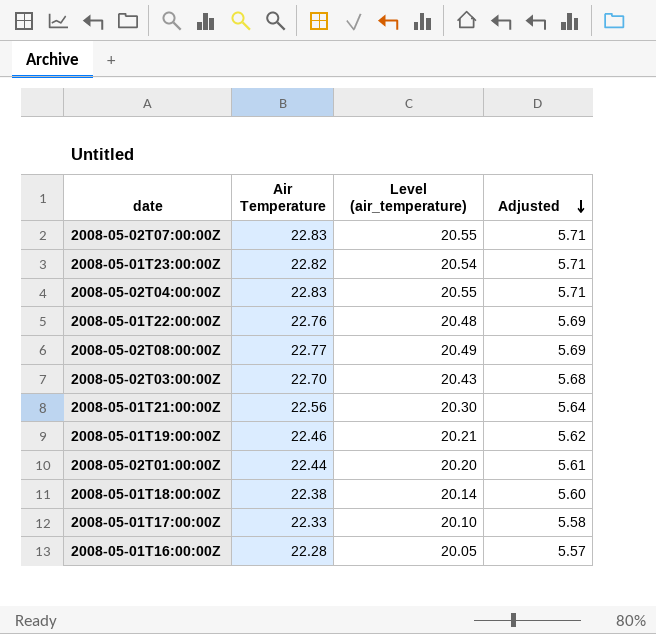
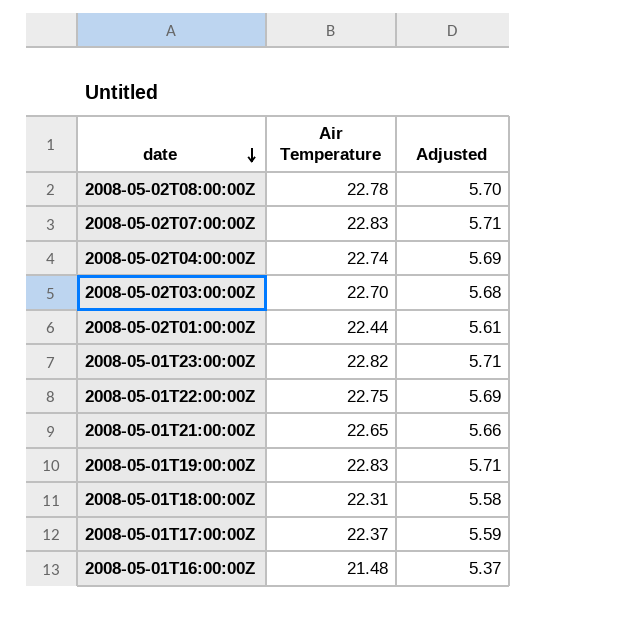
row order: Adjusted descending -> date descending
column Level (air_temperature) | formula: [Air Temperature] * 0.9 -> none
2008-05-02T08:00:00Z | Air Temperature: 22.77 -> 22.78
2008-05-02T08:00:00Z | Adjusted: 5.69 -> 5.70
2008-05-02T04:00:00Z | Air Temperature: 22.83 -> 22.74
2008-05-02T04:00:00Z | Adjusted: 5.71 -> 5.69
2008-05-01T22:00:00Z | Air Temperature: 22.76 -> 22.75
2008-05-01T21:00:00Z | Air Temperature: 22.56 -> 22.65
2008-05-01T21:00:00Z | Adjusted: 5.64 -> 5.66
2008-05-01T19:00:00Z | Air Temperature: 22.46 -> 22.83
2008-05-01T19:00:00Z | Adjusted: 5.62 -> 5.71
2008-05-01T18:00:00Z | Air Temperature: 22.38 -> 22.31
2008-05-01T18:00:00Z | Adjusted: 5.60 -> 5.58
2008-05-01T17:00:00Z | Air Temperature: 22.33 -> 22.37
2008-05-01T17:00:00Z | Adjusted: 5.58 -> 5.59
2008-05-01T16:00:00Z | Air Temperature: 22.28 -> 21.48
2008-05-01T16:00:00Z | Adjusted: 5.57 -> 5.37

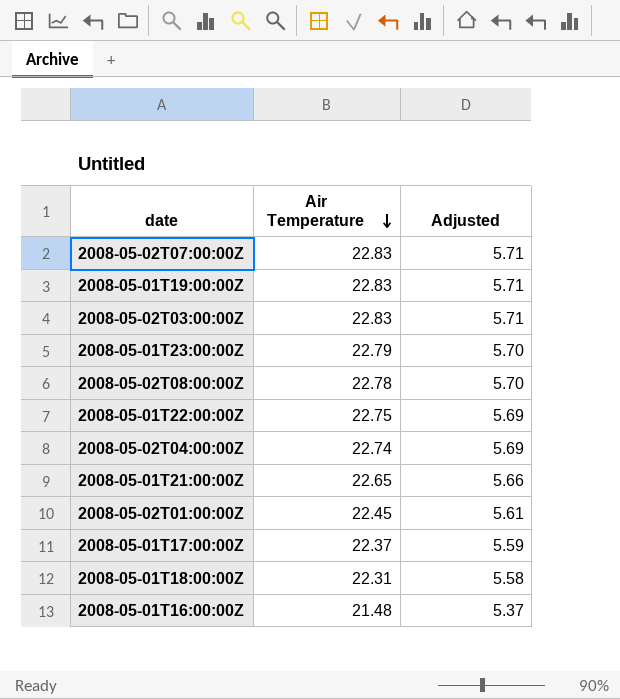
row order: date descending -> Air Temperature descending
2008-05-02T03:00:00Z | Air Temperature: 22.70 -> 22.83
2008-05-02T03:00:00Z | Adjusted: 5.68 -> 5.71
2008-05-01T23:00:00Z | Air Temperature: 22.82 -> 22.79
2008-05-01T23:00:00Z | Adjusted: 5.71 -> 5.70
2008-05-02T01:00:00Z | Air Temperature: 22.44 -> 22.45

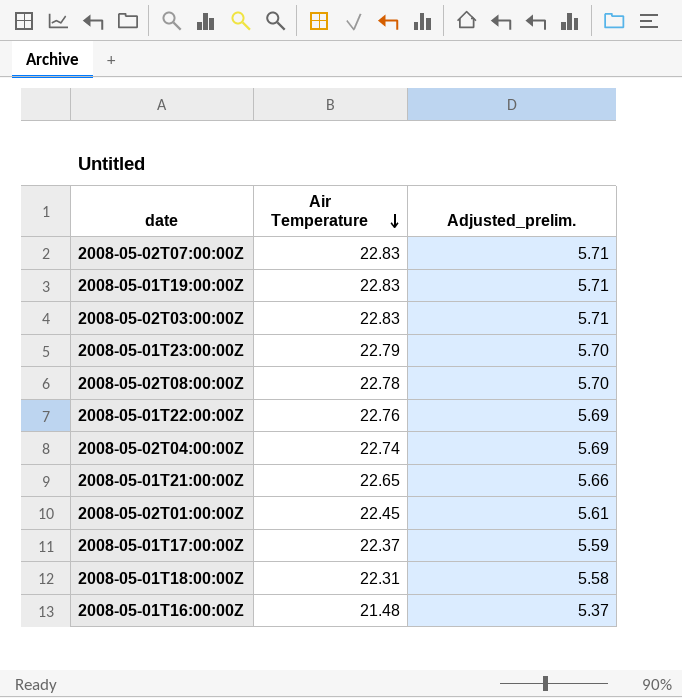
column name: Adjusted -> Adjusted_prelim.
2008-05-01T22:00:00Z | Air Temperature: 22.75 -> 22.76

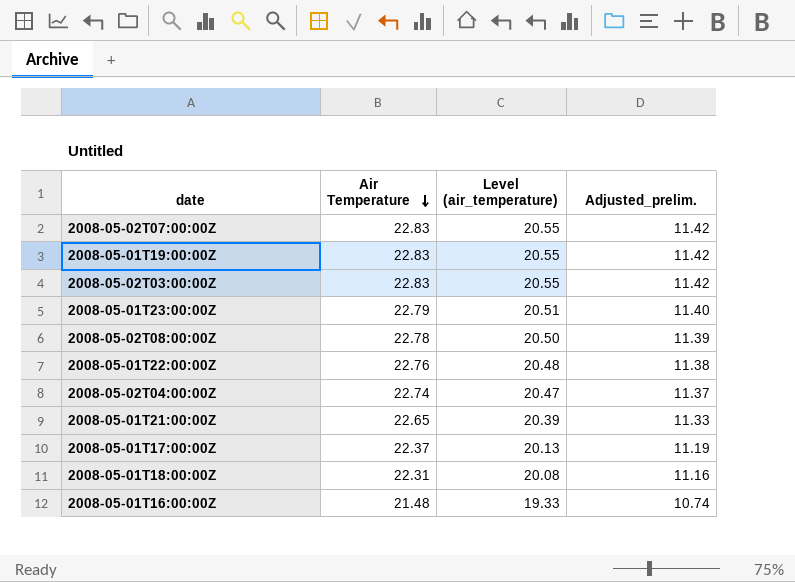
column Level (air_temperature) | formula: none -> [Air Temperature] * 0.9
column Adjusted_prelim. | formula: [Air Temperature] * 0.25 -> [Air Temperature] * 0.5
row 2008-05-02T01:00:00Z: 22.45 | 5.61 -> none

